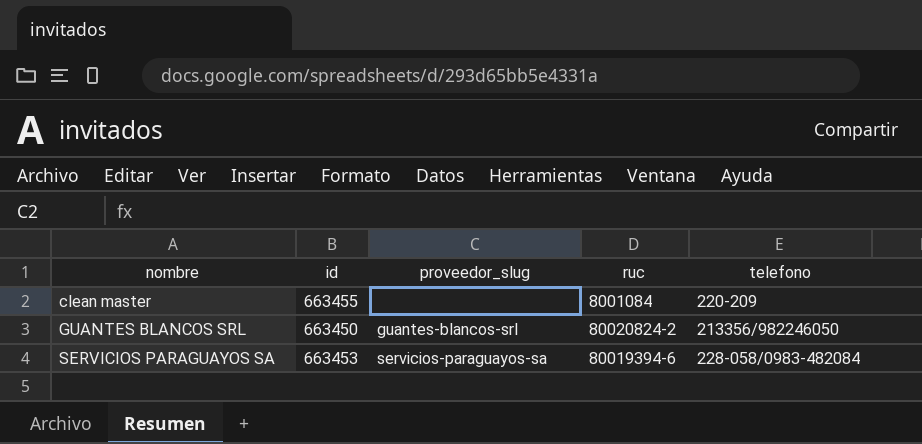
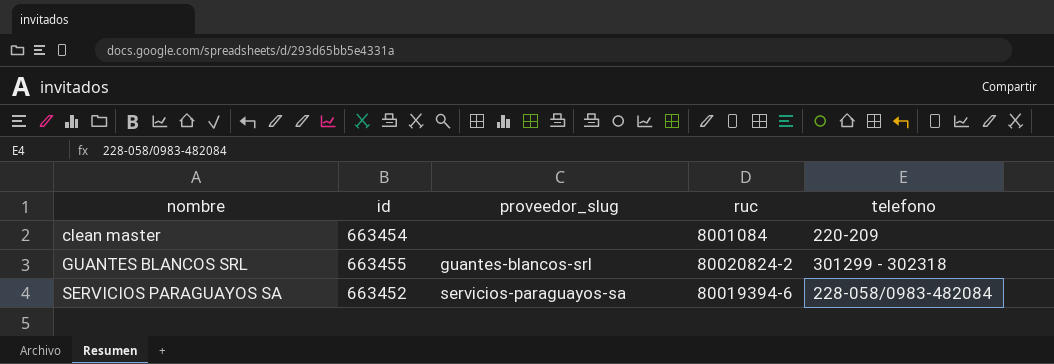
clean master | id: 663455 -> 663454
GUANTES BLANCOS SRL | id: 663450 -> 663455
GUANTES BLANCOS SRL | telefono: 213356/982246050 -> 301299 - 302318
SERVICIOS PARAGUAYOS SA | id: 663453 -> 663452

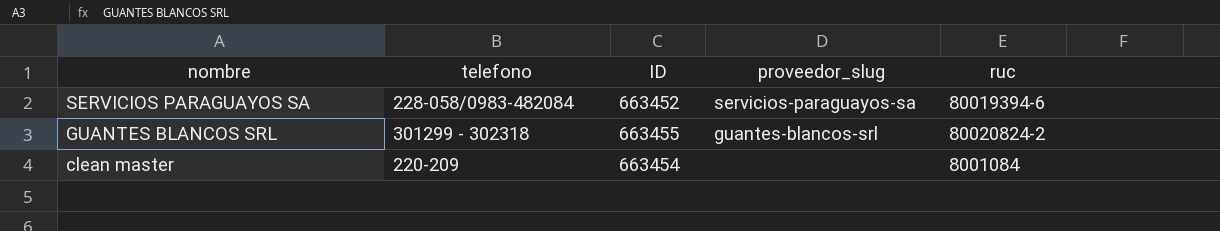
row order: nombre ascending -> nombre descending
column telefono | position: 5 -> 2
column name: id -> ID

